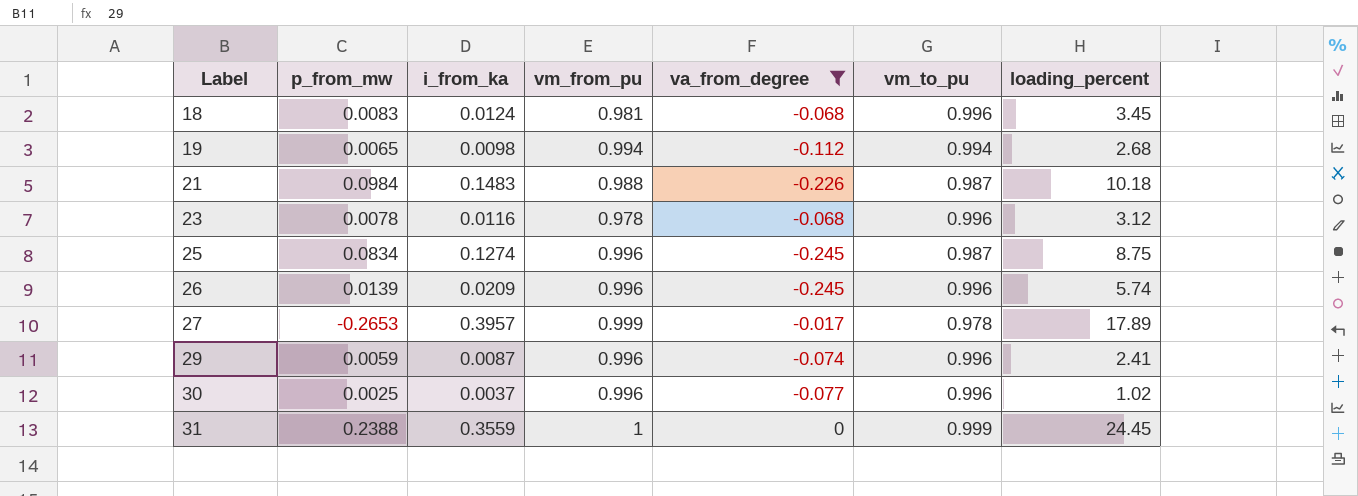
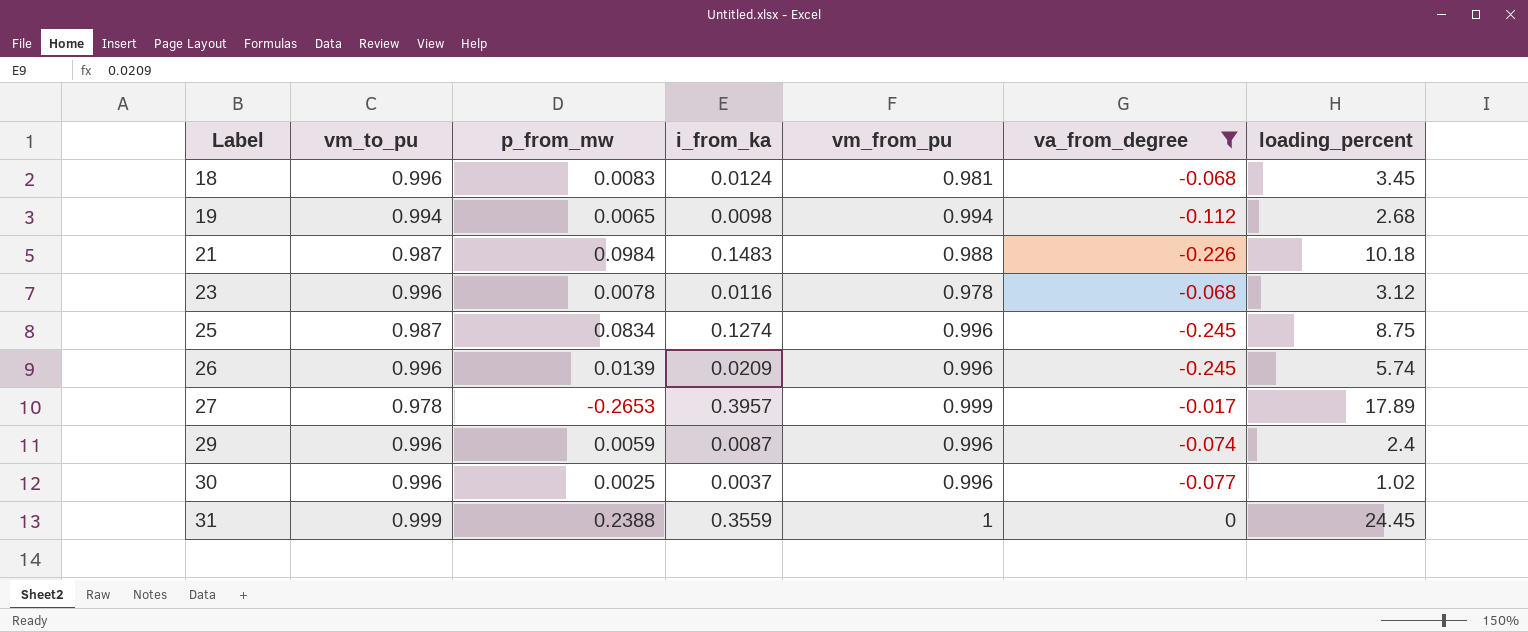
column vm_to_pu | position: 6 -> 2
29 | loading_percent: 2.41 -> 2.4

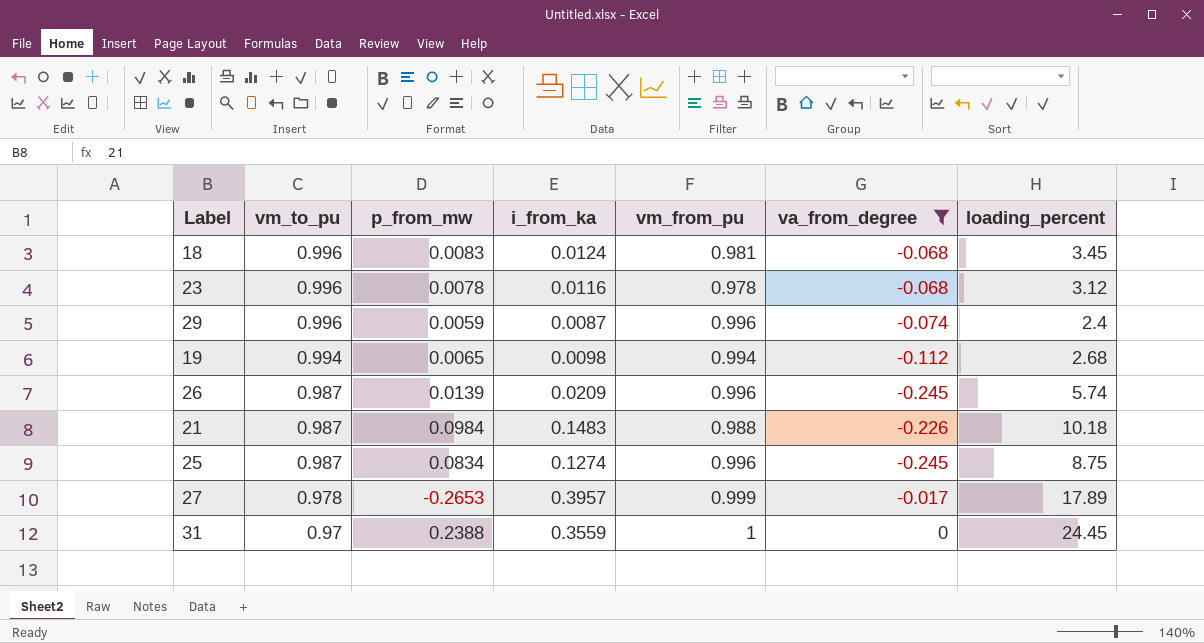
row order: Label ascending -> vm_to_pu descending
row 30: 0.996 | 0.0025 | 0.0037 | 0.996 | -0.077 | 1.02 -> none
26 | vm_to_pu: 0.996 -> 0.987
31 | vm_to_pu: 0.999 -> 0.97

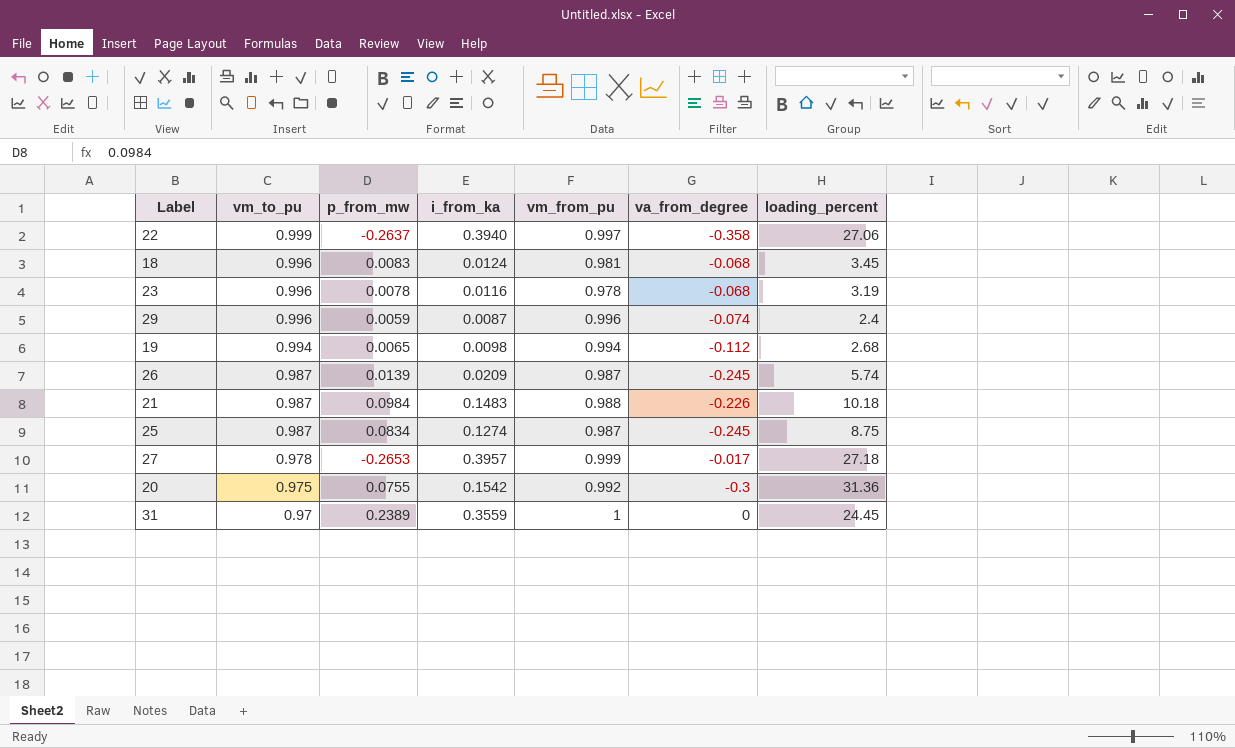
filter: va_from_degree >= -0.245 -> none
23 | loading_percent: 3.12 -> 3.19
26 | vm_from_pu: 0.996 -> 0.987
25 | vm_from_pu: 0.996 -> 0.987
27 | loading_percent: 17.89 -> 27.18
31 | p_from_mw: 0.2388 -> 0.2389

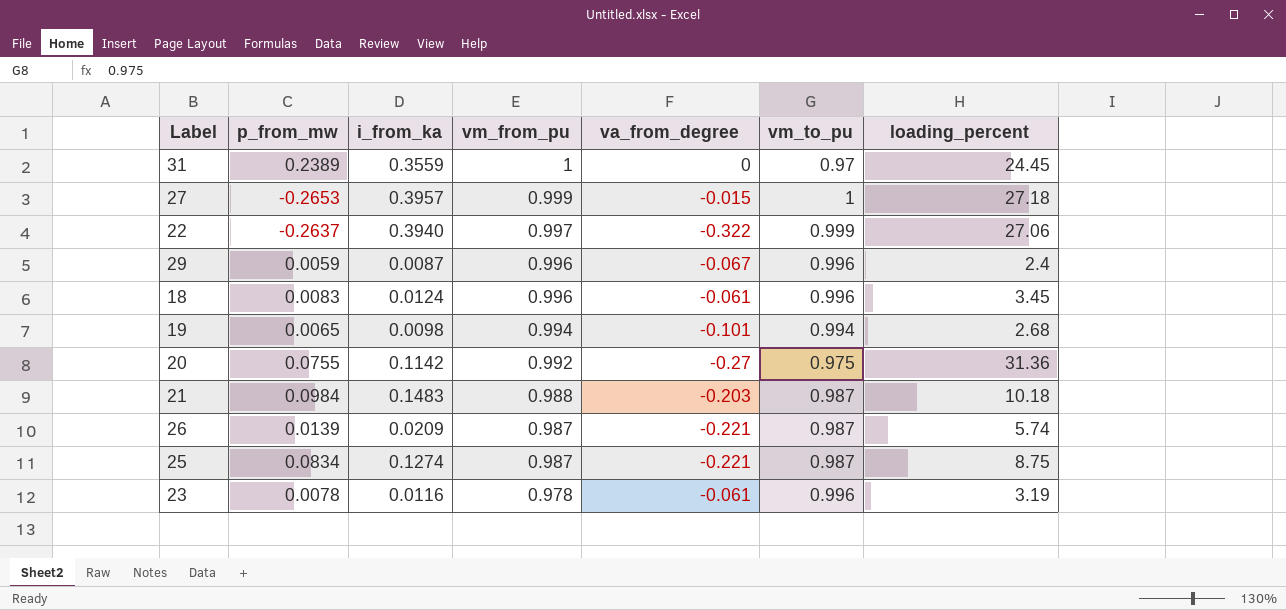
row order: vm_to_pu descending -> vm_from_pu descending
column vm_to_pu | position: 2 -> 6
27 | va_from_degree: -0.017 -> -0.015
27 | vm_to_pu: 0.978 -> 1
22 | va_from_degree: -0.358 -> -0.322
29 | va_from_degree: -0.074 -> -0.067
18 | vm_from_pu: 0.981 -> 0.996
18 | va_from_degree: -0.068 -> -0.061
19 | va_from_degree: -0.112 -> -0.101
20 | i_from_ka: 0.1542 -> 0.1142
20 | va_from_degree: -0.3 -> -0.27
21 | va_from_degree: -0.226 -> -0.203
26 | va_from_degree: -0.245 -> -0.221
25 | va_from_degree: -0.245 -> -0.221
23 | va_from_degree: -0.068 -> -0.061

